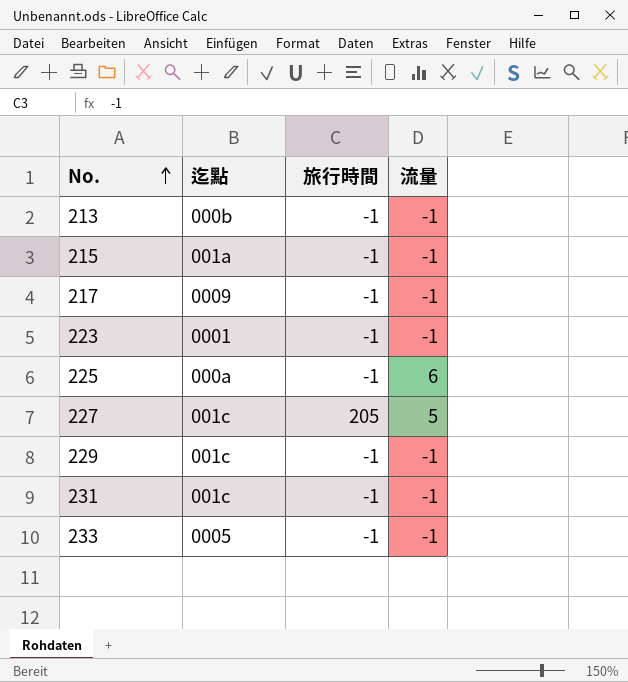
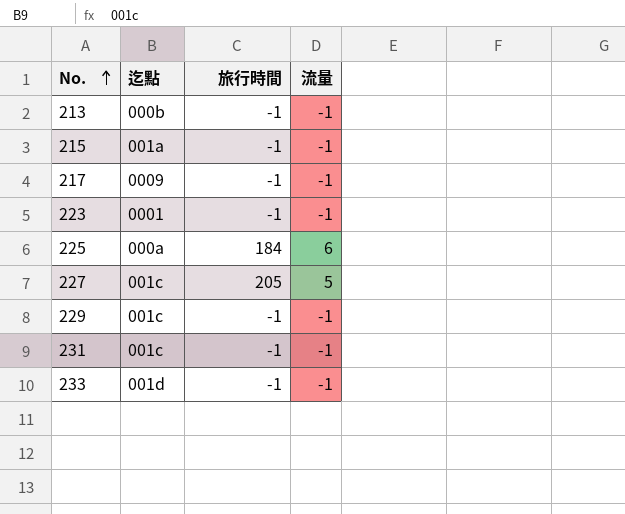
225 | 旅行時間: -1 -> 184
233 | 迄點: 0005 -> 001d

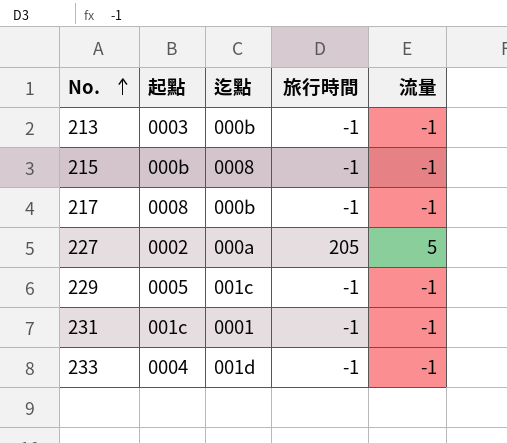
column 起點 | position: none -> 2
row 223: 0001 | -1 | -1 -> none
row 225: 000a | 184 | 6 -> none
215 | 迄點: 001a -> 0008
217 | 迄點: 0009 -> 000b
227 | 迄點: 001c -> 000a
231 | 迄點: 001c -> 0001

